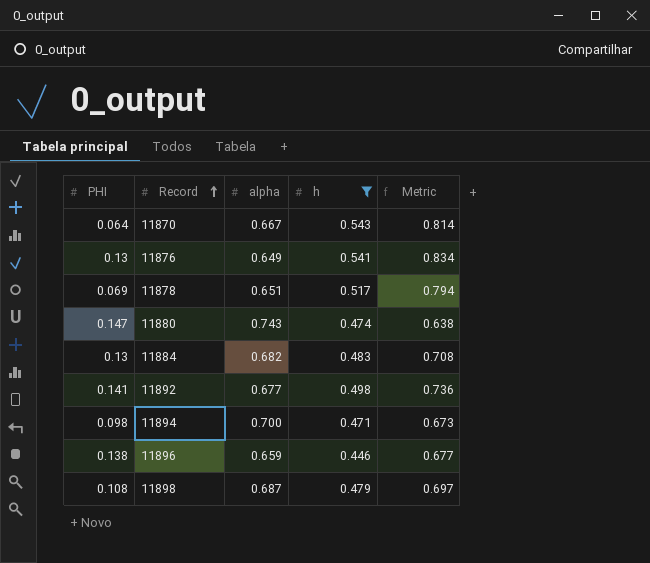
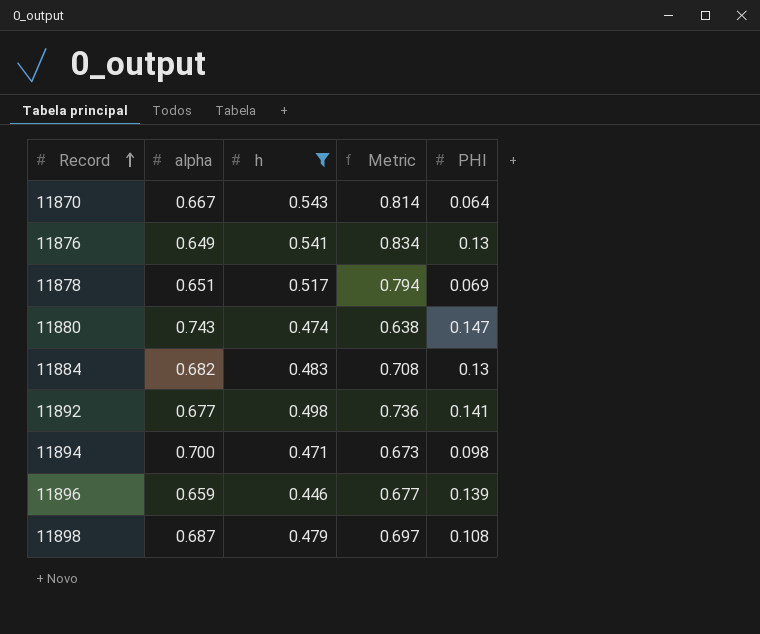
column PHI | position: 1 -> 5
11896 | PHI: 0.138 -> 0.139

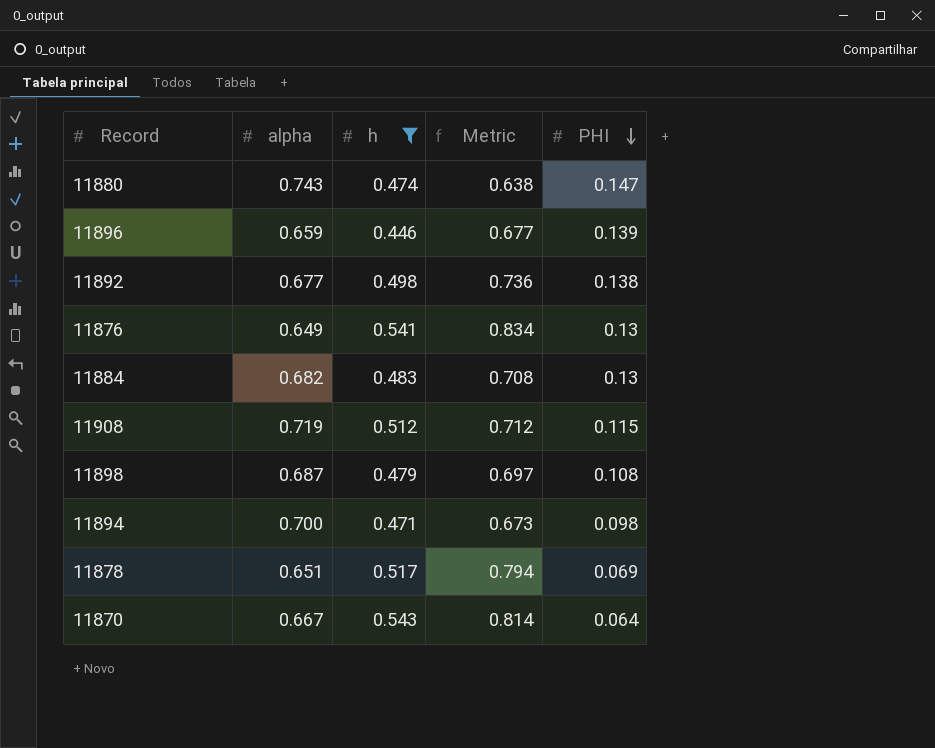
row order: Record ascending -> PHI descending
11892 | PHI: 0.141 -> 0.138
row 11908: none -> 0.719 | 0.512 | 0.712 | 0.115

